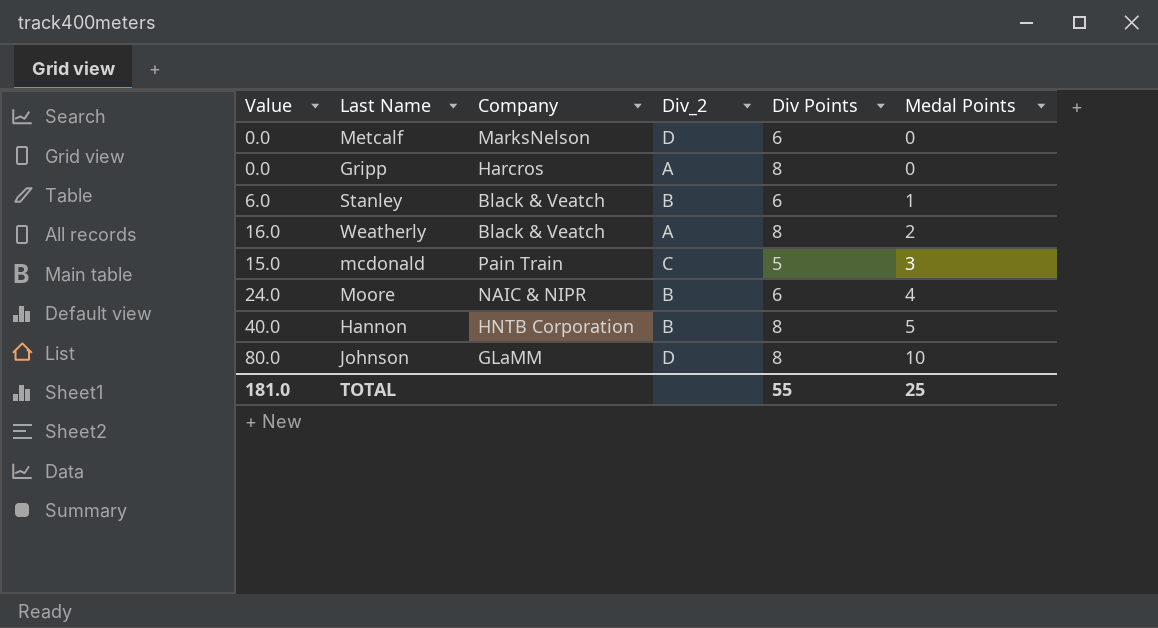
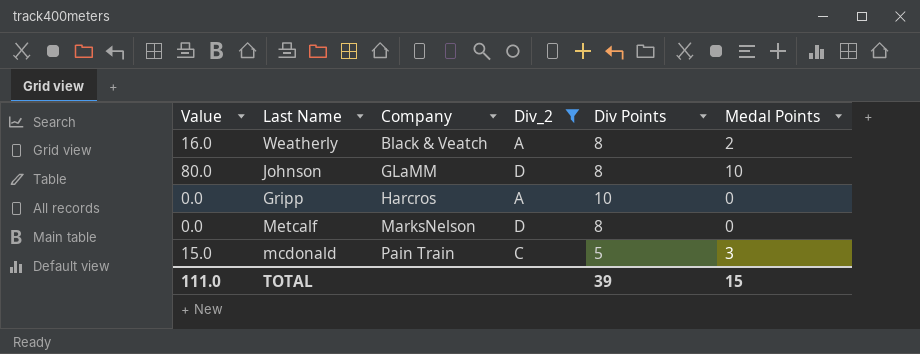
filter: none -> Div_2 != B
row order: Medal Points ascending -> Company ascending
Gripp | Div Points: 8 -> 10
Metcalf | Div Points: 6 -> 8
TOTAL | Value: 181.0 -> 111.0
TOTAL | Div Points: 55 -> 39
TOTAL | Medal Points: 25 -> 15

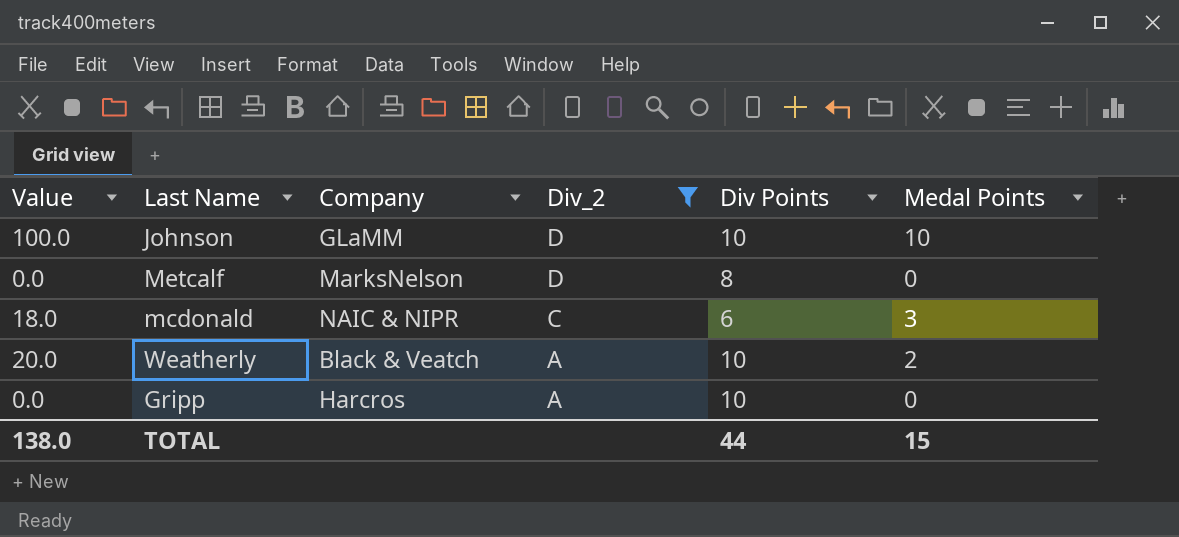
row order: Company ascending -> Div_2 descending
Johnson | Value: 80.0 -> 100.0
Johnson | Div Points: 8 -> 10
mcdonald | Value: 15.0 -> 18.0
mcdonald | Company: Pain Train -> NAIC & NIPR
mcdonald | Div Points: 5 -> 6
Weatherly | Value: 16.0 -> 20.0
Weatherly | Div Points: 8 -> 10
TOTAL | Value: 111.0 -> 138.0
TOTAL | Div Points: 39 -> 44

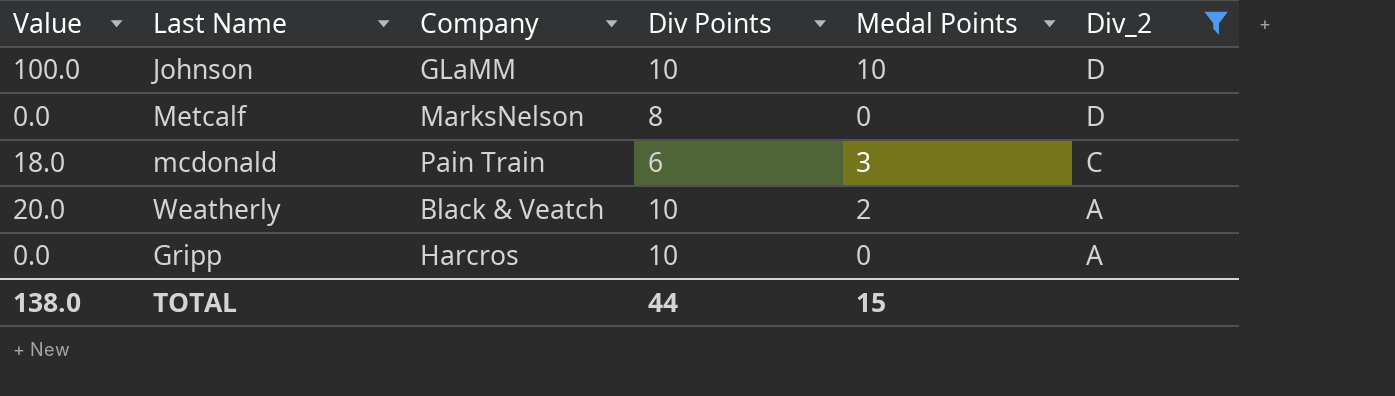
column Div_2 | position: 4 -> 6
mcdonald | Company: NAIC & NIPR -> Pain Train

